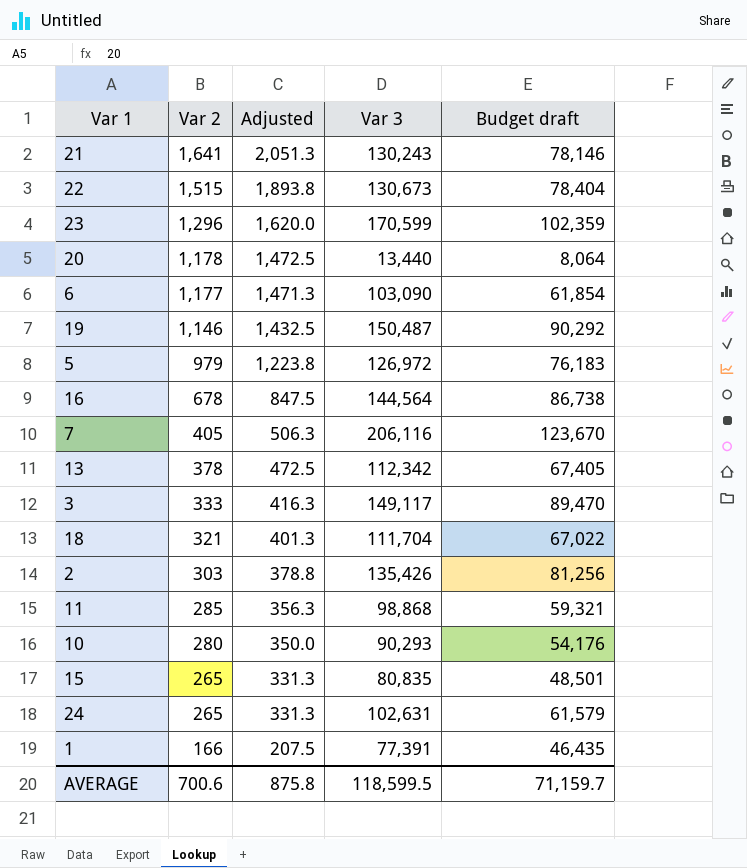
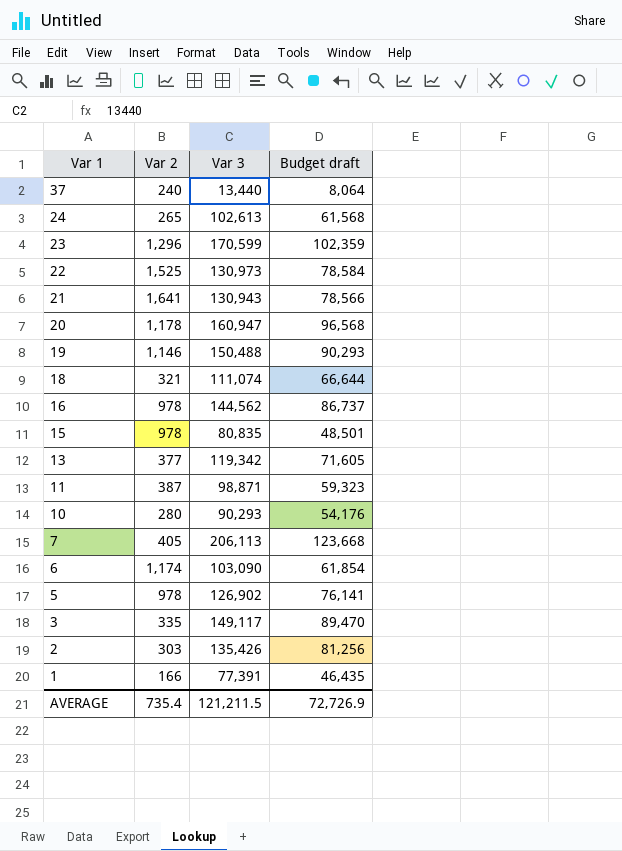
row order: Var 2 descending -> Var 1 descending
column Adjusted | formula: [Var 2] * 1.25 -> none
row 37: none -> 240 | 13,440 | 8,064
24 | Var 3: 102,631 -> 102,613
24 | Budget draft: 61,579 -> 61,568
22 | Var 2: 1,515 -> 1,525
22 | Var 3: 130,673 -> 130,973
22 | Budget draft: 78,404 -> 78,584
21 | Var 3: 130,243 -> 130,943
21 | Budget draft: 78,146 -> 78,566
20 | Var 3: 13,440 -> 160,947
20 | Budget draft: 8,064 -> 96,568
19 | Var 3: 150,487 -> 150,488
19 | Budget draft: 90,292 -> 90,293
18 | Var 3: 111,704 -> 111,074
18 | Budget draft: 67,022 -> 66,644
16 | Var 2: 678 -> 978
16 | Var 3: 144,564 -> 144,562
16 | Budget draft: 86,738 -> 86,737
15 | Var 2: 265 -> 978
13 | Var 2: 378 -> 377
13 | Var 3: 112,342 -> 119,342
13 | Budget draft: 67,405 -> 71,605
11 | Var 2: 285 -> 387
11 | Var 3: 98,868 -> 98,871
11 | Budget draft: 59,321 -> 59,323
7 | Var 3: 206,116 -> 206,113
7 | Budget draft: 123,670 -> 123,668
6 | Var 2: 1,177 -> 1,174
5 | Var 2: 979 -> 978
5 | Var 3: 126,972 -> 126,902
5 | Budget draft: 76,183 -> 76,141
3 | Var 2: 333 -> 335
AVERAGE | Var 2: 700.6 -> 735.4
AVERAGE | Var 3: 118,599.5 -> 121,211.5
AVERAGE | Budget draft: 71,159.7 -> 72,726.9

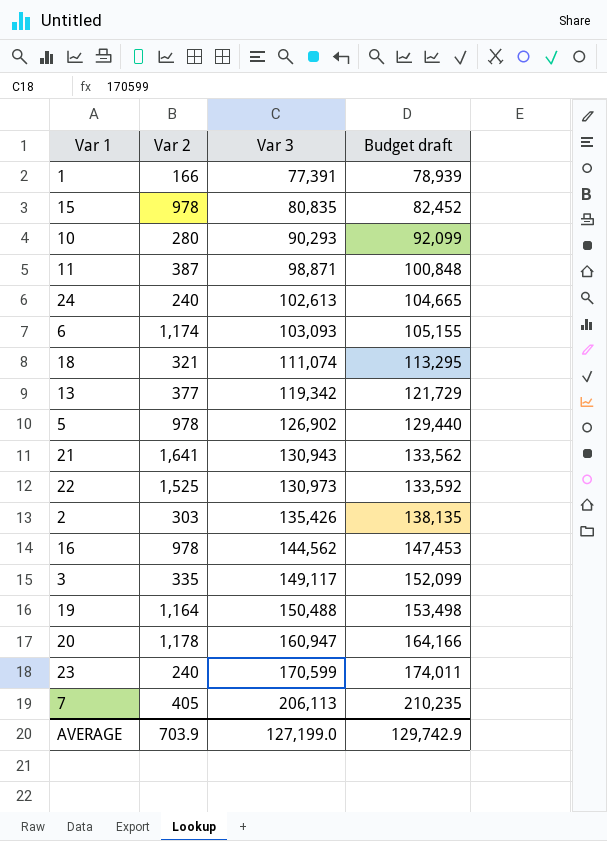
row order: Var 1 descending -> Var 3 ascending
column Budget draft | formula: [Var 3] * 0.6 -> [Var 3] * 1.02
row 37: 240 | 13,440 | 8,064 -> none
24 | Var 2: 265 -> 240
6 | Var 3: 103,090 -> 103,093
19 | Var 2: 1,146 -> 1,164
23 | Var 2: 1,296 -> 240
AVERAGE | Var 2: 735.4 -> 703.9
AVERAGE | Var 3: 121,211.5 -> 127,199.0
AVERAGE | Budget draft: 72,726.9 -> 129,742.9

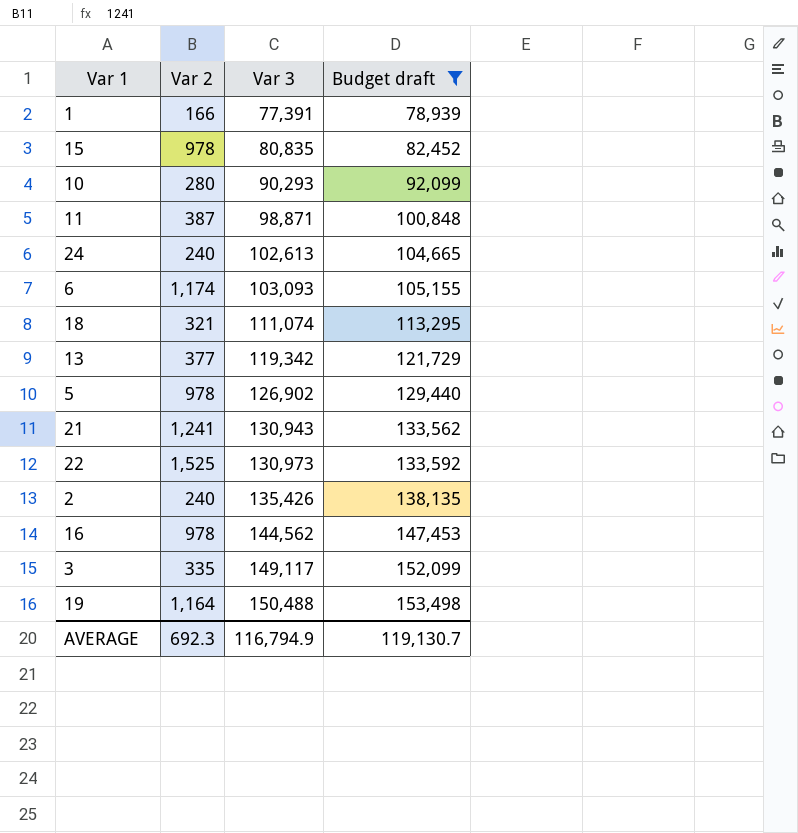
filter: none -> Budget draft <= 153,498
21 | Var 2: 1,641 -> 1,241
2 | Var 2: 303 -> 240
AVERAGE | Var 2: 703.9 -> 692.3
AVERAGE | Var 3: 127,199.0 -> 116,794.9
AVERAGE | Budget draft: 129,742.9 -> 119,130.7

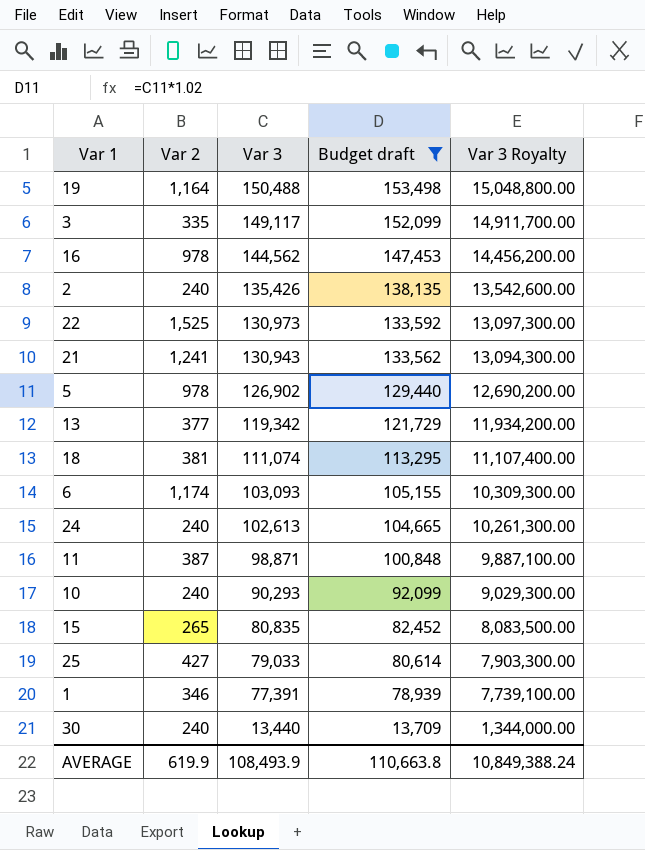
row order: Var 3 ascending -> Var 3 descending
column Var 3 Royalty | formula: none -> [Var 3] * 100
18 | Var 2: 321 -> 381
10 | Var 2: 280 -> 240
15 | Var 2: 978 -> 265
row 25: none -> 427 | 79,033 | 80,614 | 7,903,300.00
1 | Var 2: 166 -> 346
row 30: none -> 240 | 13,440 | 13,709 | 1,344,000.00
AVERAGE | Var 2: 692.3 -> 619.9
AVERAGE | Var 3: 116,794.9 -> 108,493.9
AVERAGE | Budget draft: 119,130.7 -> 110,663.8

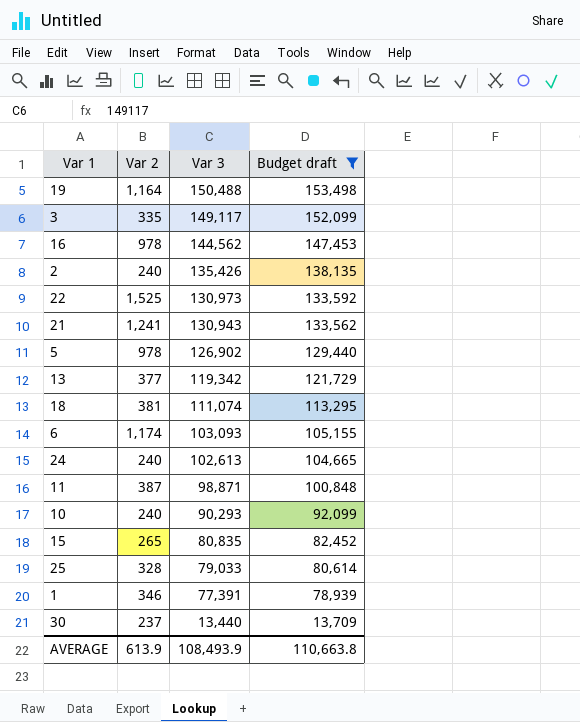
column Var 3 Royalty | formula: [Var 3] * 100 -> none
25 | Var 2: 427 -> 328
30 | Var 2: 240 -> 237
AVERAGE | Var 2: 619.9 -> 613.9

